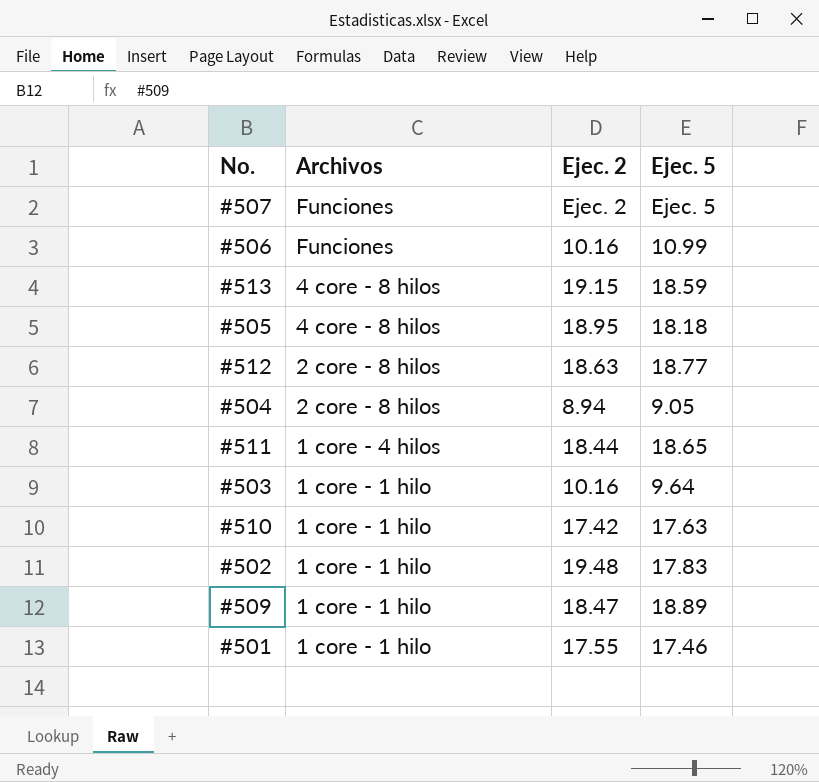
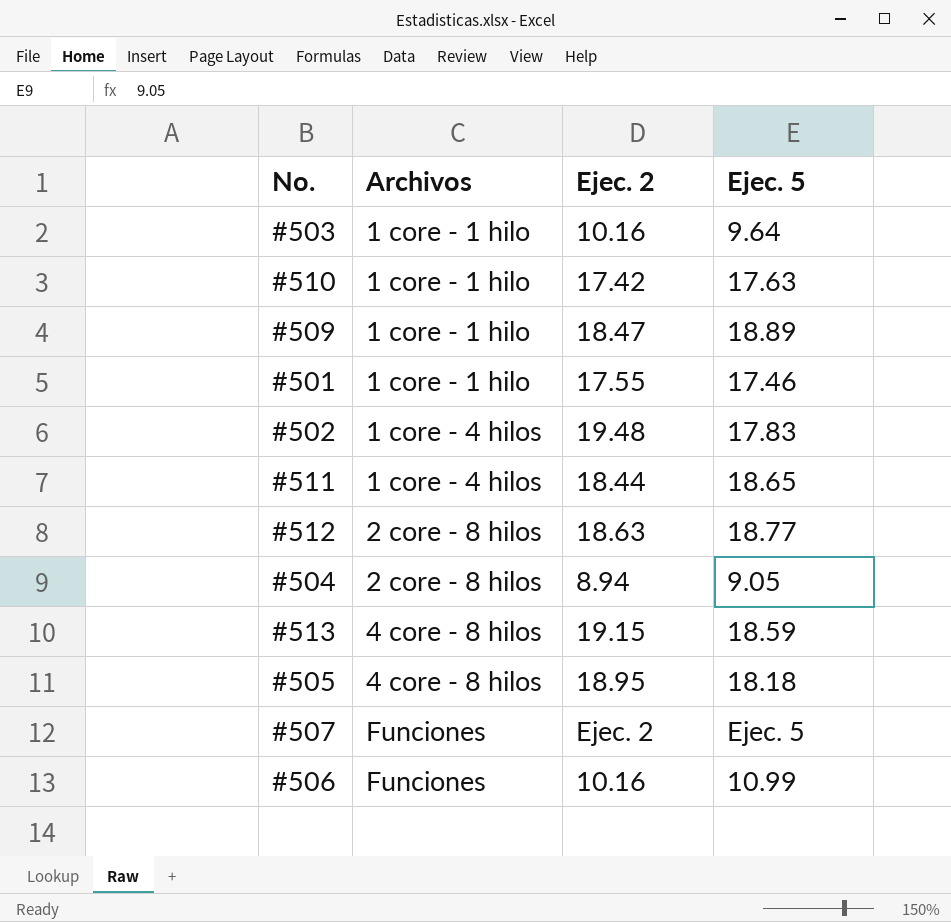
row order: Archivos descending -> Archivos ascending
#502 | Archivos: 1 core - 1 hilo -> 1 core - 4 hilos

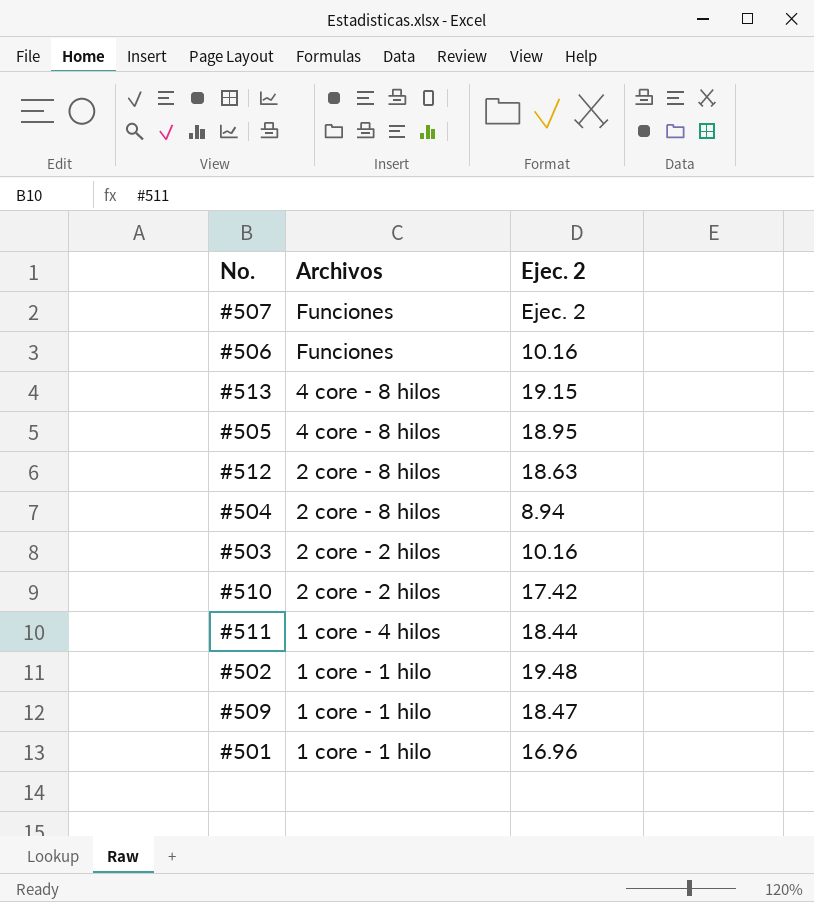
row order: Archivos ascending -> Archivos descending
column Ejec. 5 | position: 4 -> none
#503 | Archivos: 1 core - 1 hilo -> 2 core - 2 hilos
#510 | Archivos: 1 core - 1 hilo -> 2 core - 2 hilos
#502 | Archivos: 1 core - 4 hilos -> 1 core - 1 hilo
#501 | Ejec. 2: 17.55 -> 16.96

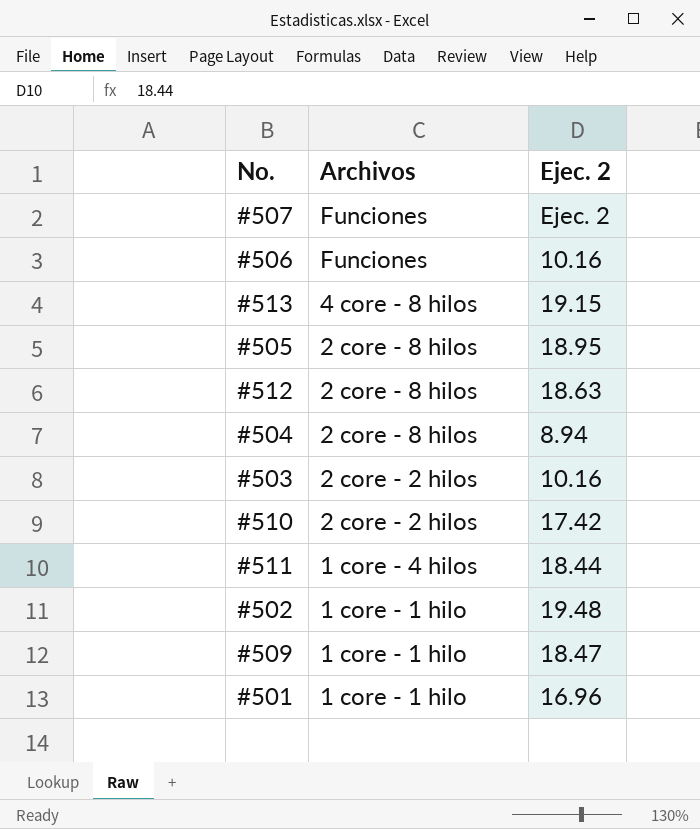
#505 | Archivos: 4 core - 8 hilos -> 2 core - 8 hilos

